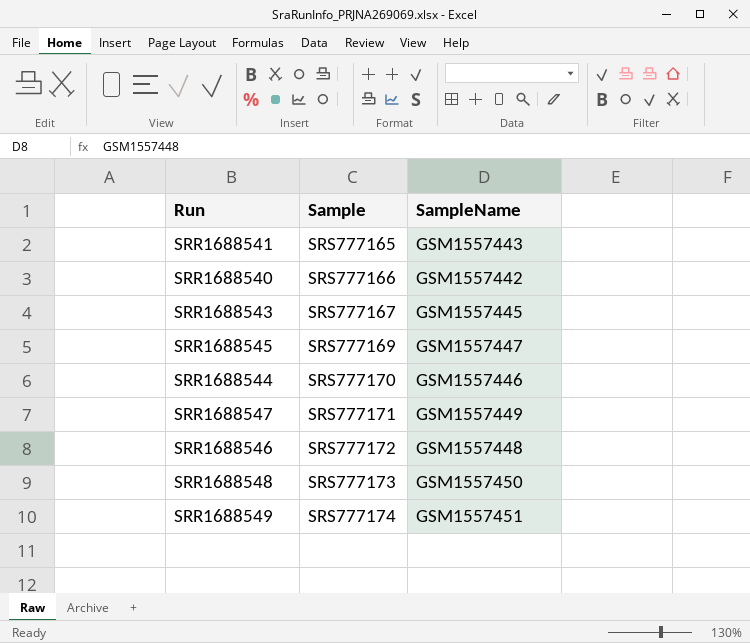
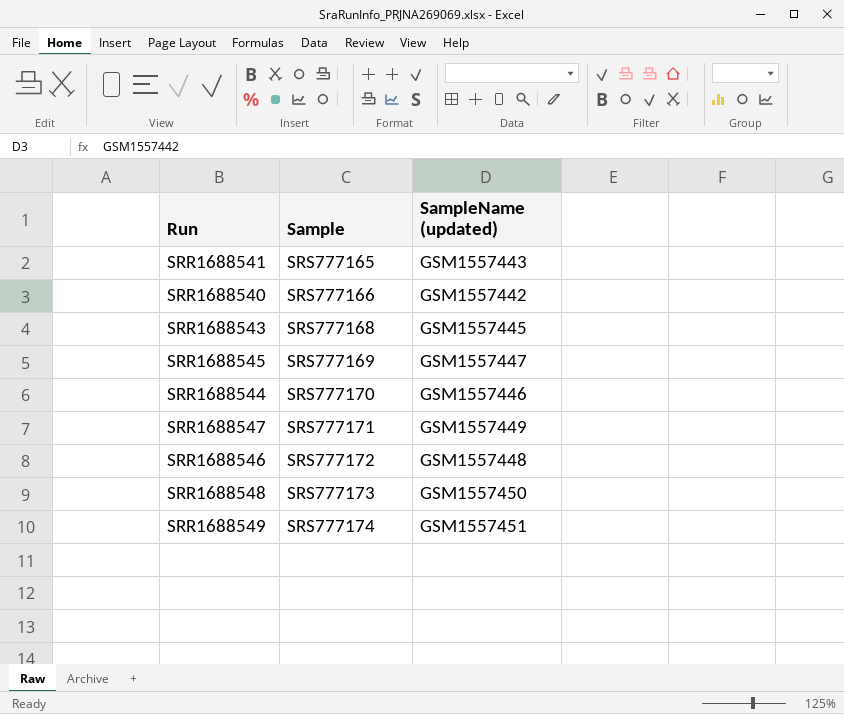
column name: SampleName -> SampleName (updated)
SRR1688543 | Sample: SRS777167 -> SRS777168

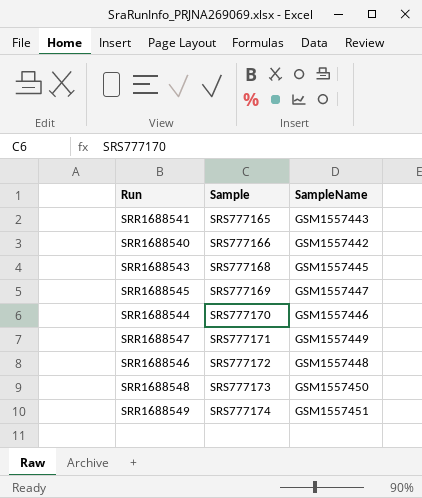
column name: SampleName (updated) -> SampleName

